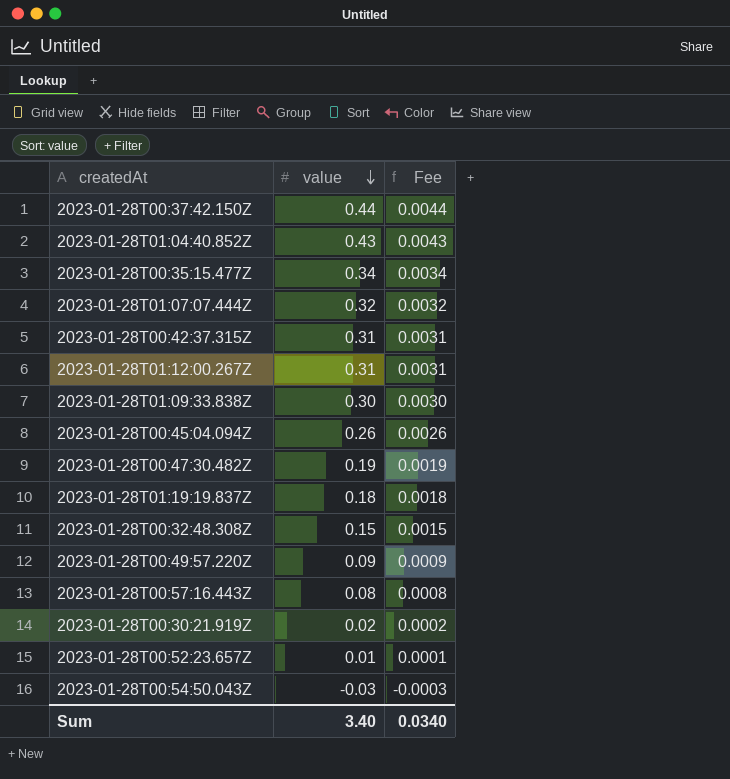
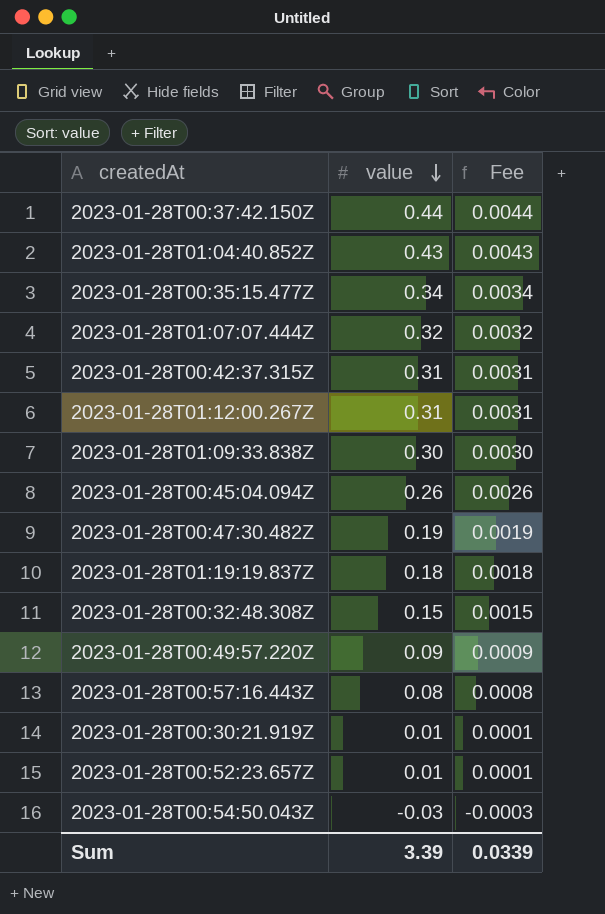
2023-01-28T00:30:21.919Z | value: 0.02 -> 0.01
2023-01-28T00:30:21.919Z | Fee: 0.0002 -> 0.0001
Sum | value: 3.40 -> 3.39
Sum | Fee: 0.0340 -> 0.0339

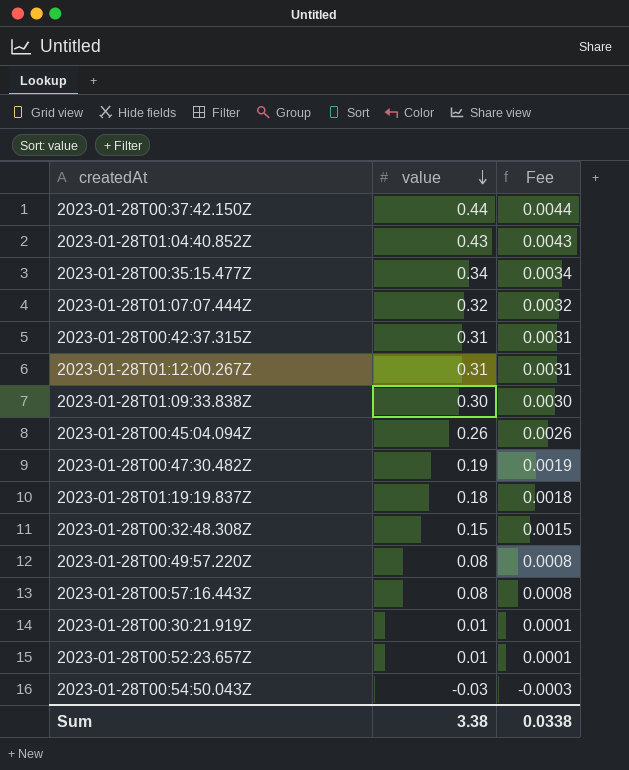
2023-01-28T00:49:57.220Z | value: 0.09 -> 0.08
2023-01-28T00:49:57.220Z | Fee: 0.0009 -> 0.0008
Sum | value: 3.39 -> 3.38
Sum | Fee: 0.0339 -> 0.0338

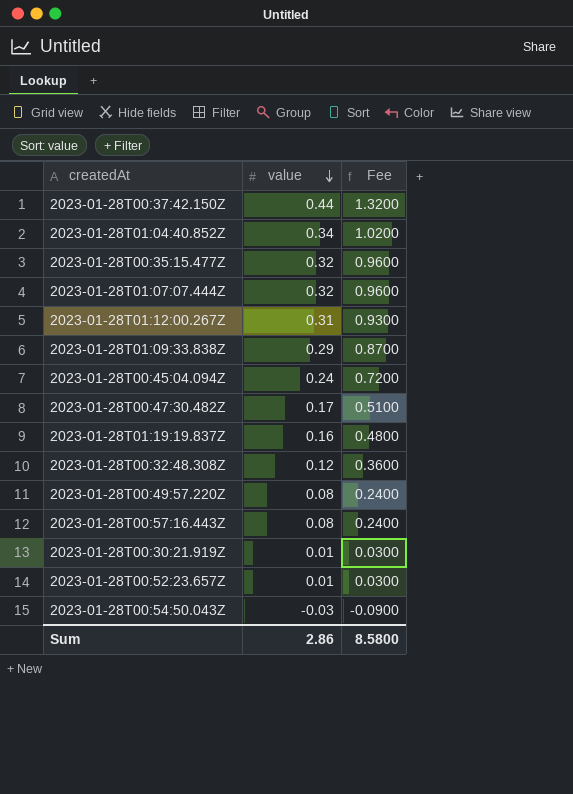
column Fee | formula: [value] * 0.01 -> [value] * 3
row 2023-01-28T00:42:37.315Z: 0.31 | 0.0031 -> none
2023-01-28T01:04:40.852Z | value: 0.43 -> 0.34
2023-01-28T00:35:15.477Z | value: 0.34 -> 0.32
2023-01-28T01:09:33.838Z | value: 0.30 -> 0.29
2023-01-28T00:45:04.094Z | value: 0.26 -> 0.24
2023-01-28T00:47:30.482Z | value: 0.19 -> 0.17
2023-01-28T01:19:19.837Z | value: 0.18 -> 0.16
2023-01-28T00:32:48.308Z | value: 0.15 -> 0.12
Sum | value: 3.38 -> 2.86
Sum | Fee: 0.0338 -> 8.5800

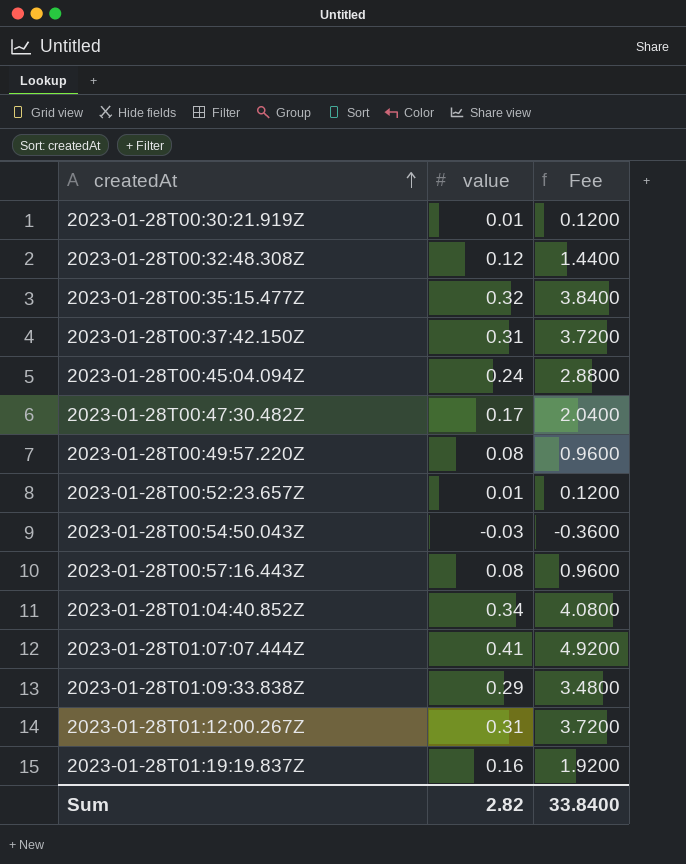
row order: value descending -> createdAt ascending
column Fee | formula: [value] * 3 -> [value] * 12
2023-01-28T00:37:42.150Z | value: 0.44 -> 0.31
2023-01-28T01:07:07.444Z | value: 0.32 -> 0.41
Sum | value: 2.86 -> 2.82
Sum | Fee: 8.5800 -> 33.8400

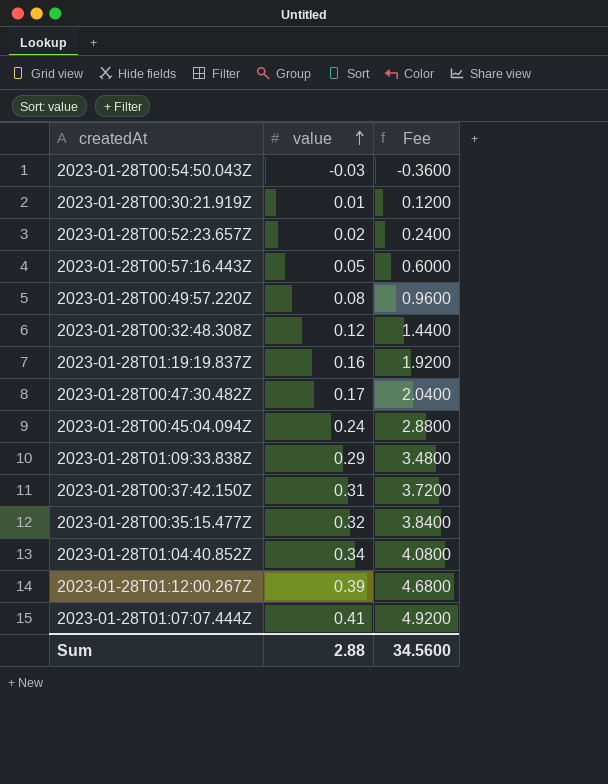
row order: createdAt ascending -> value ascending
2023-01-28T00:52:23.657Z | value: 0.01 -> 0.02
2023-01-28T00:52:23.657Z | Fee: 0.1200 -> 0.2400
2023-01-28T00:57:16.443Z | value: 0.08 -> 0.05
2023-01-28T00:57:16.443Z | Fee: 0.9600 -> 0.6000
2023-01-28T01:12:00.267Z | value: 0.31 -> 0.39
2023-01-28T01:12:00.267Z | Fee: 3.7200 -> 4.6800
Sum | value: 2.82 -> 2.88
Sum | Fee: 33.8400 -> 34.5600

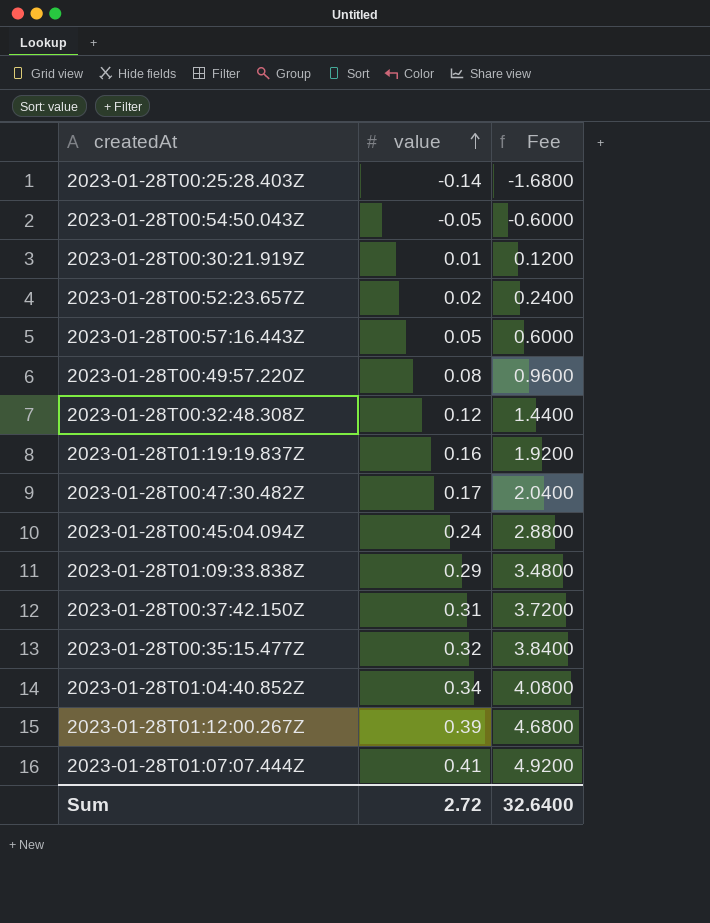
row 2023-01-28T00:25:28.403Z: none -> -0.14 | -1.6800
2023-01-28T00:54:50.043Z | value: -0.03 -> -0.05
2023-01-28T00:54:50.043Z | Fee: -0.3600 -> -0.6000
Sum | value: 2.88 -> 2.72
Sum | Fee: 34.5600 -> 32.6400

